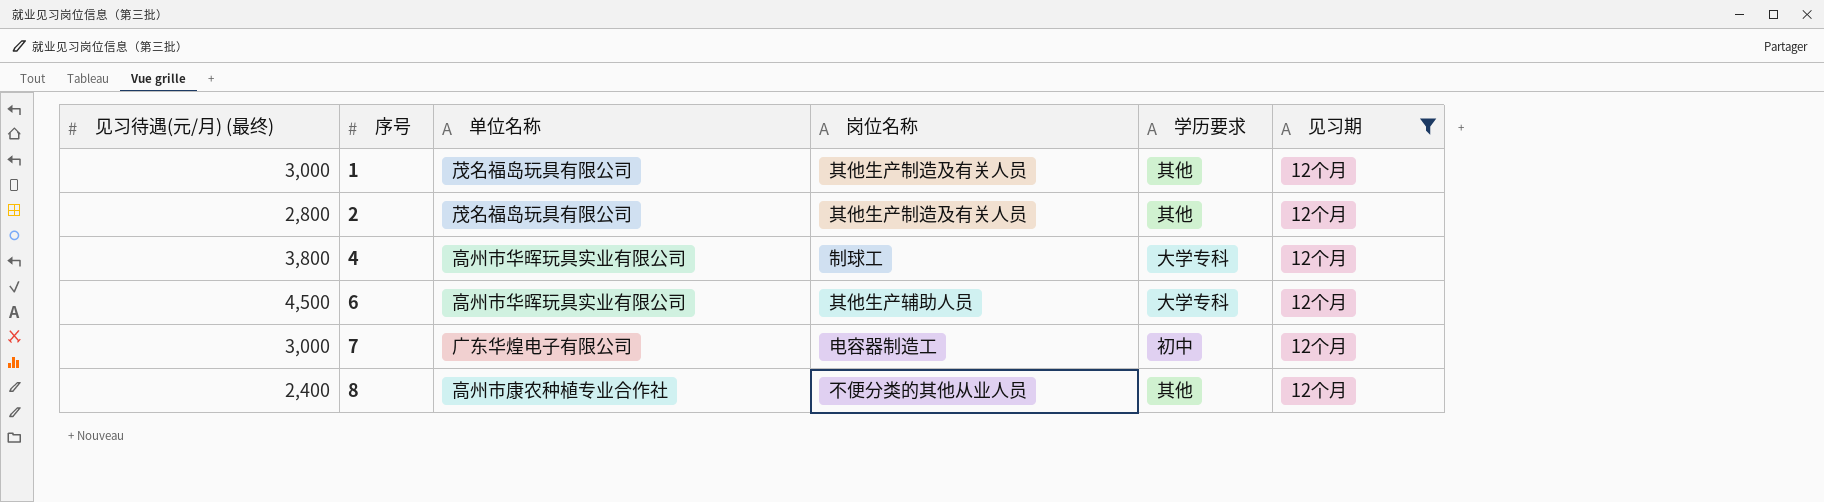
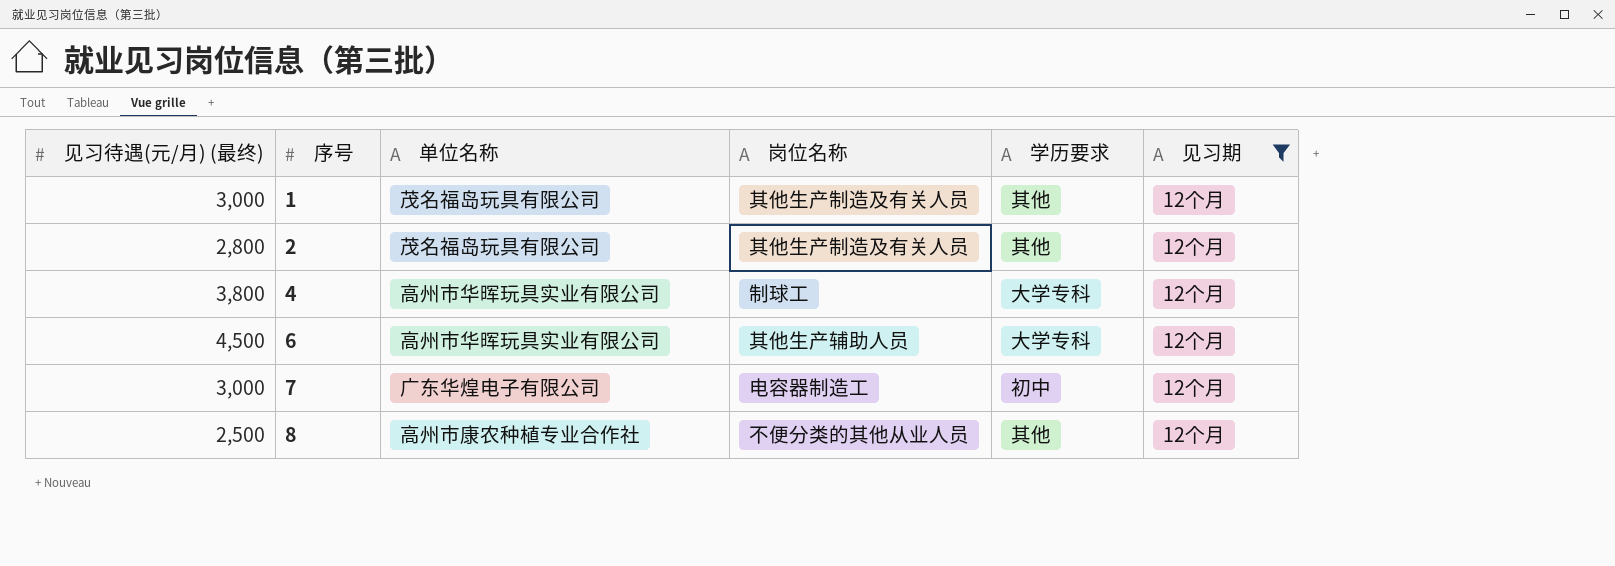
8 | 见习待遇(元/月) (最终): 2,400 -> 2,500

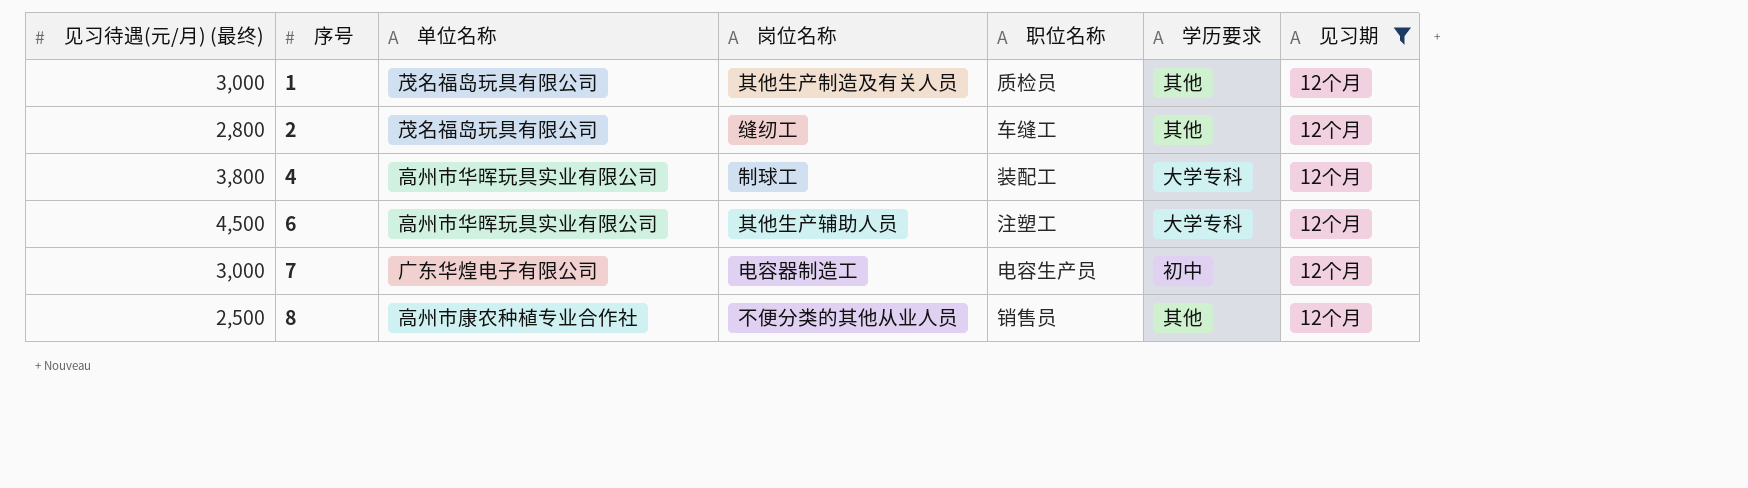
column 职位名称 | position: none -> 5
2 | 岗位名称: 其他生产制造及有关人员 -> 缝纫工

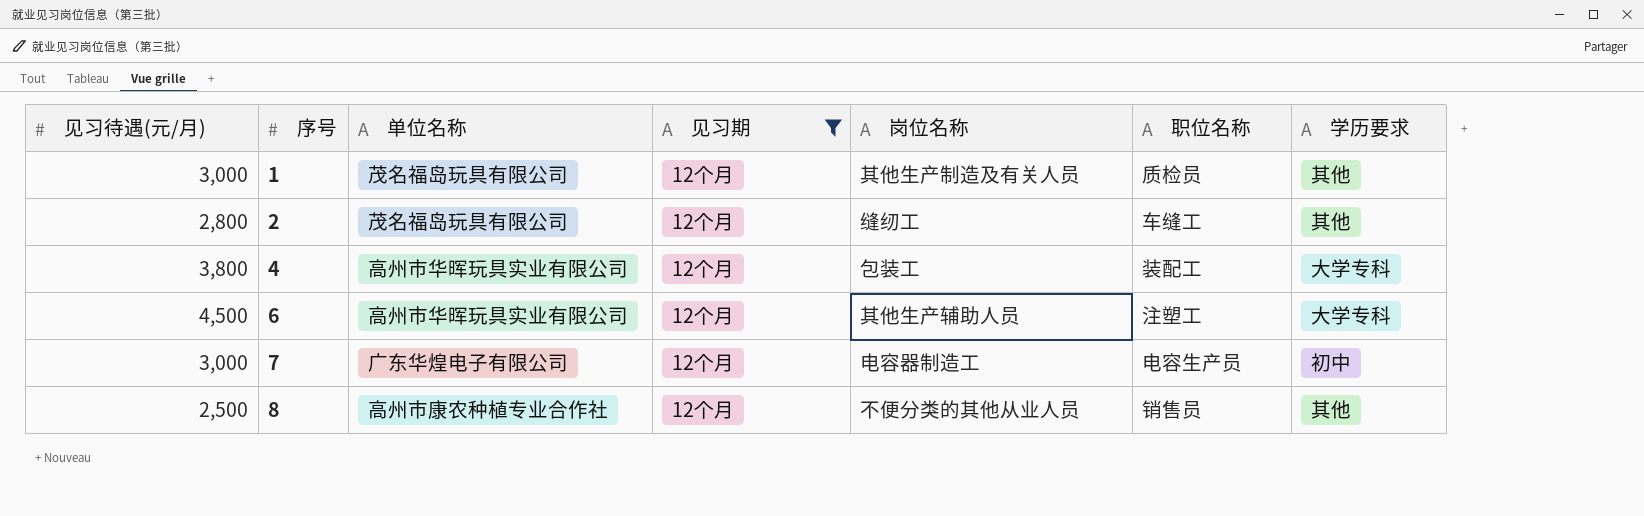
column name: 见习待遇(元/月) (最终) -> 见习待遇(元/月)
column 见习期 | position: 7 -> 4
4 | 岗位名称: 制球工 -> 包装工

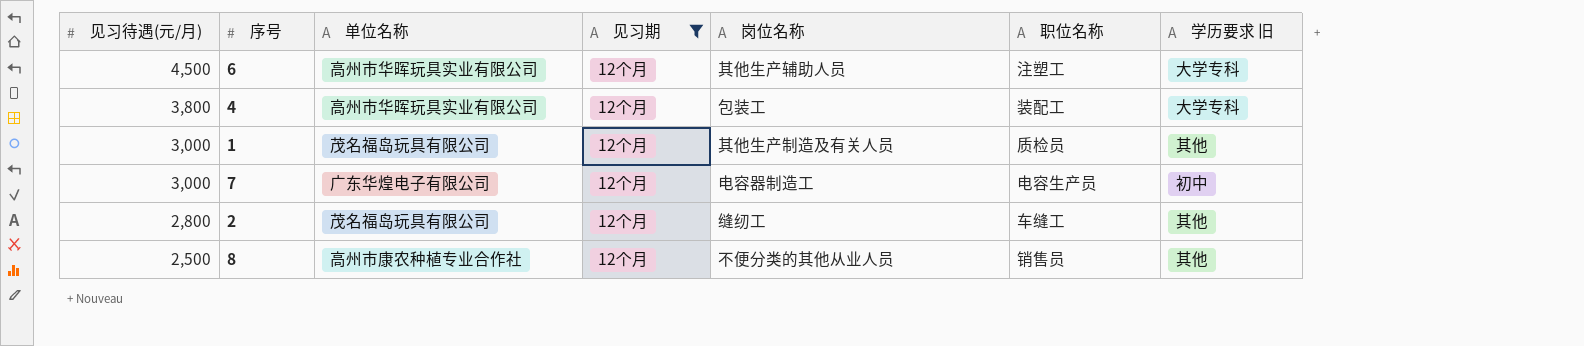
row order: 序号 ascending -> 见习待遇(元/月) descending
column name: 学历要求 -> 学历要求 旧

